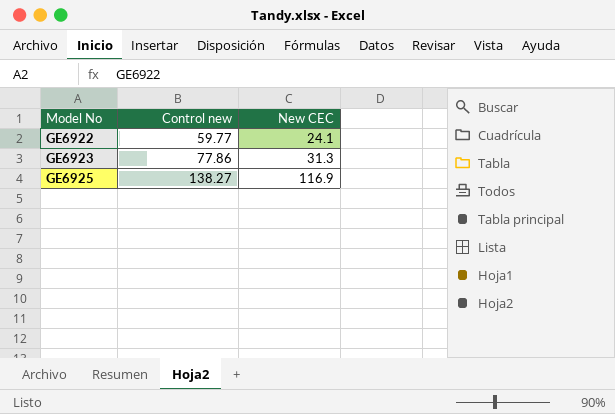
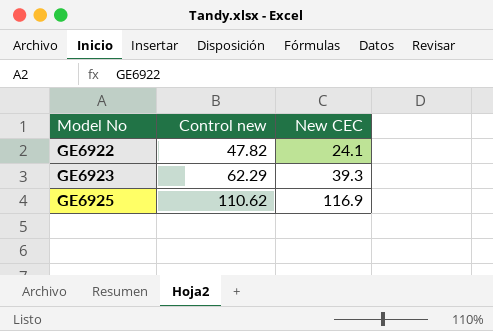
GE6922 | Control new: 59.77 -> 47.82
GE6923 | Control new: 77.86 -> 62.29
GE6923 | New CEC: 31.3 -> 39.3
GE6925 | Control new: 138.27 -> 110.62

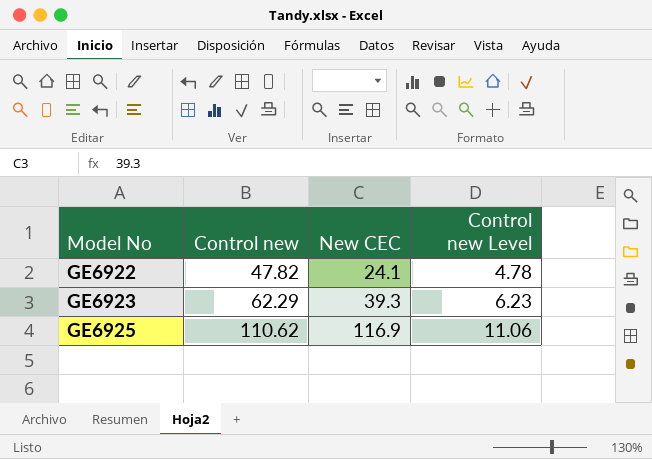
column Control new Level | formula: none -> [Control new] * 0.1

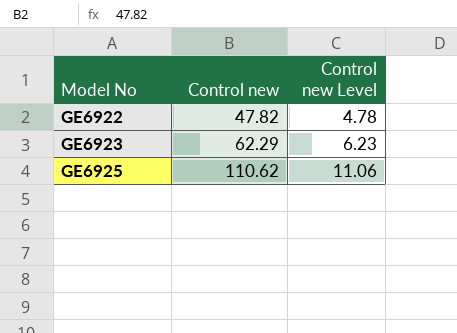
column New CEC | position: 3 -> none

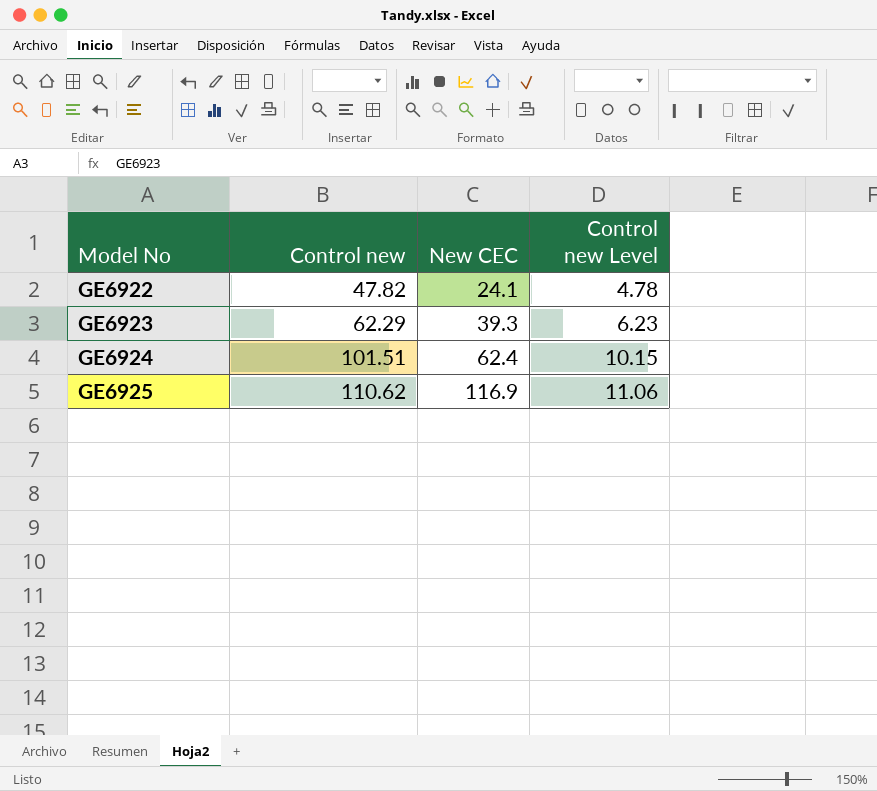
column New CEC | position: none -> 3
row GE6924: none -> 101.51 | 62.4 | 10.15

